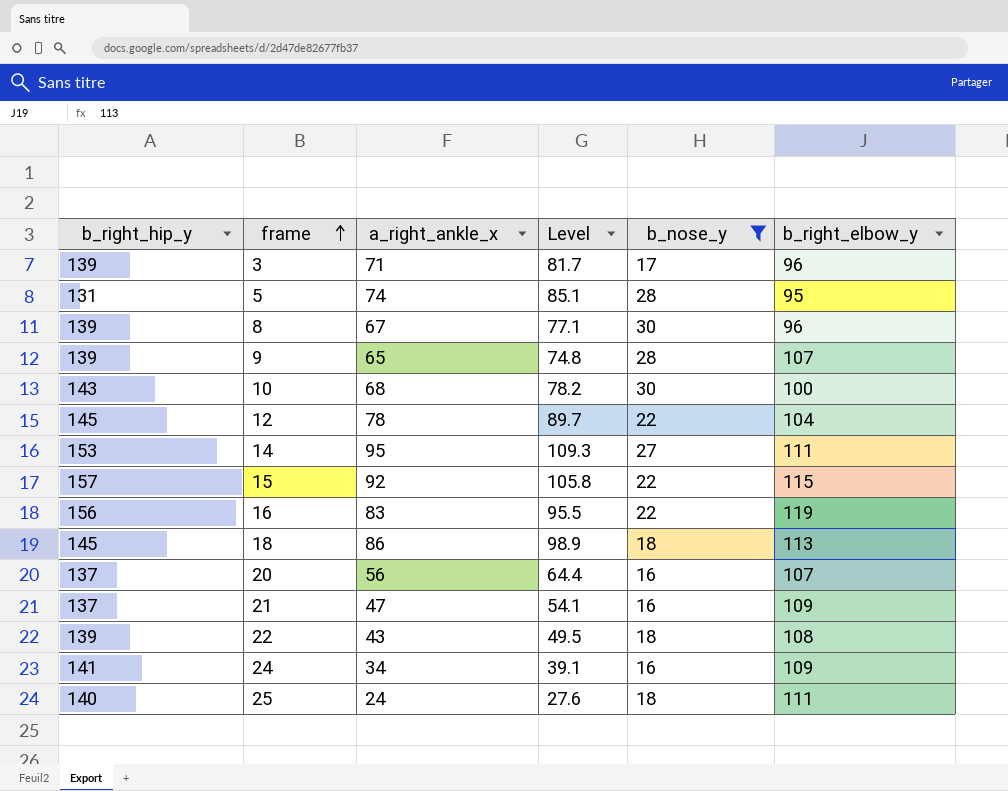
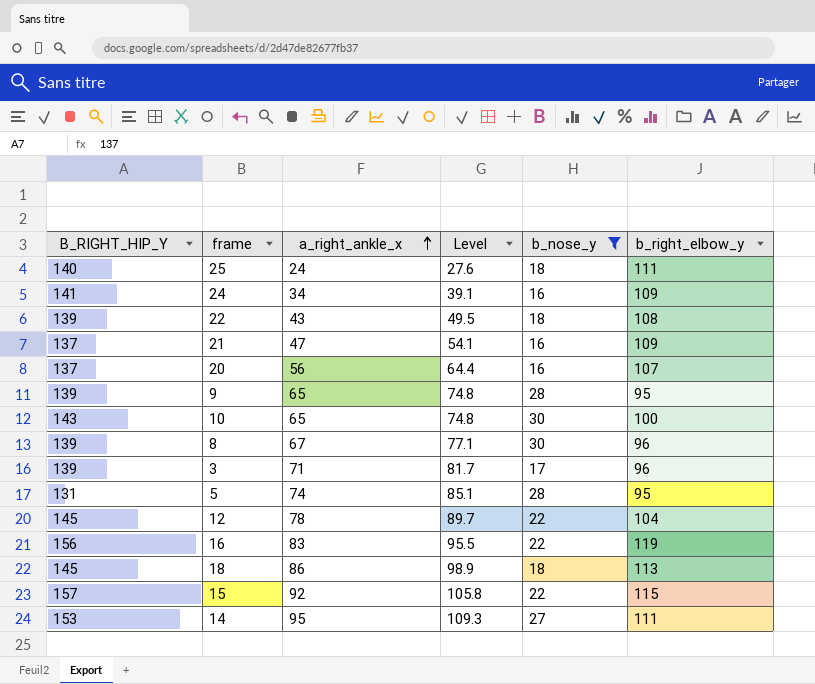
row order: frame ascending -> a_right_ankle_x ascending
column name: b_right_hip_y -> B_RIGHT_HIP_Y
9 | b_right_elbow_y: 107 -> 95
10 | a_right_ankle_x: 68 -> 65
10 | Level: 78.2 -> 74.8

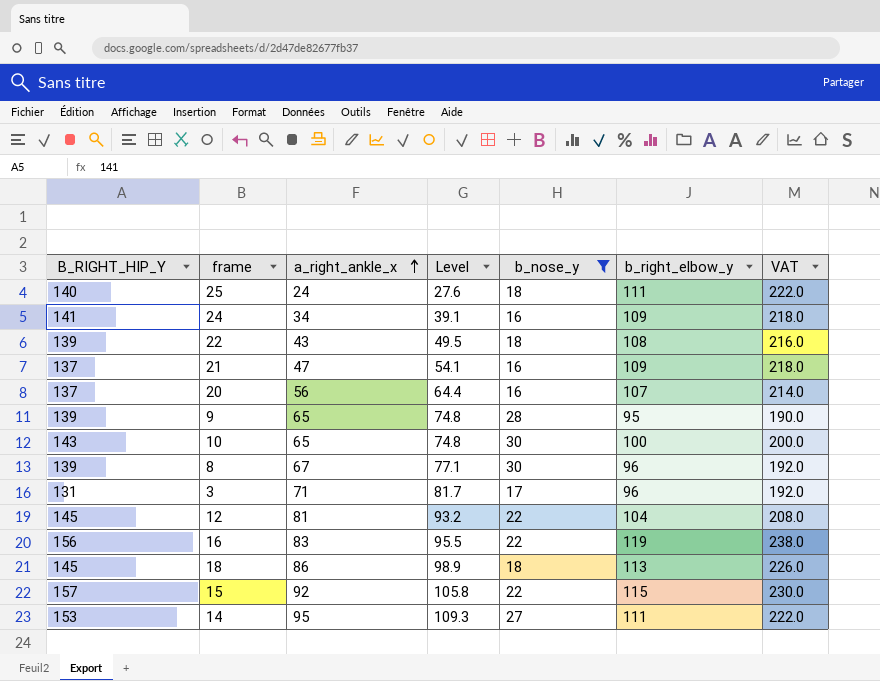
column VAT | formula: none -> [b_right_elbow_y] * 2
row 5: 131 | 74 | 85.1 | 28 | 95 -> none
3 | B_RIGHT_HIP_Y: 139 -> 131
12 | a_right_ankle_x: 78 -> 81
12 | Level: 89.7 -> 93.2

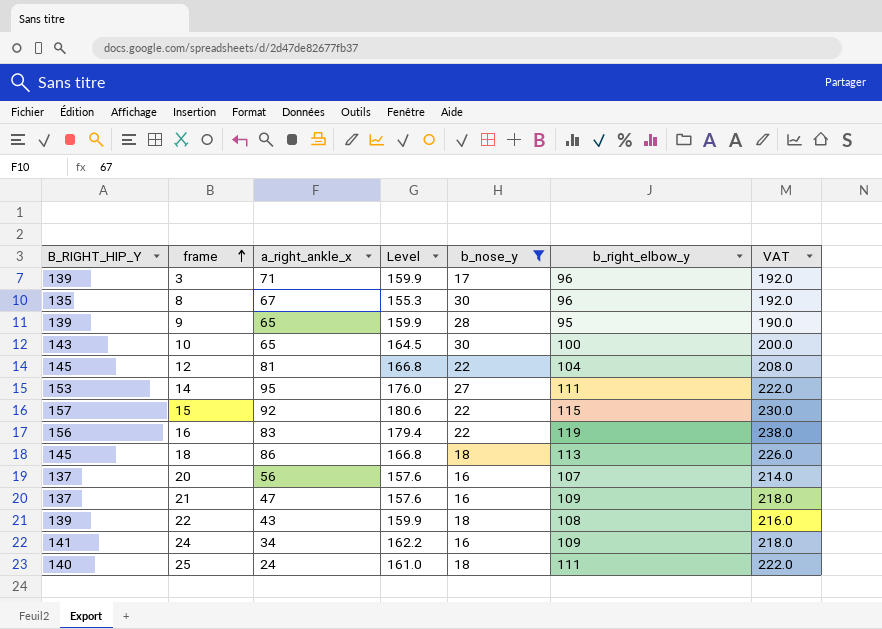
row order: a_right_ankle_x ascending -> frame ascending
column Level | formula: [a_right_ankle_x] * 1.15 -> [B_RIGHT_HIP_Y] * 1.15
3 | B_RIGHT_HIP_Y: 131 -> 139
8 | B_RIGHT_HIP_Y: 139 -> 135

